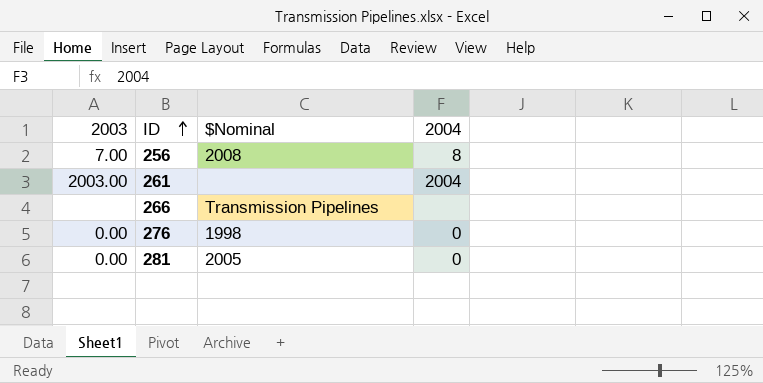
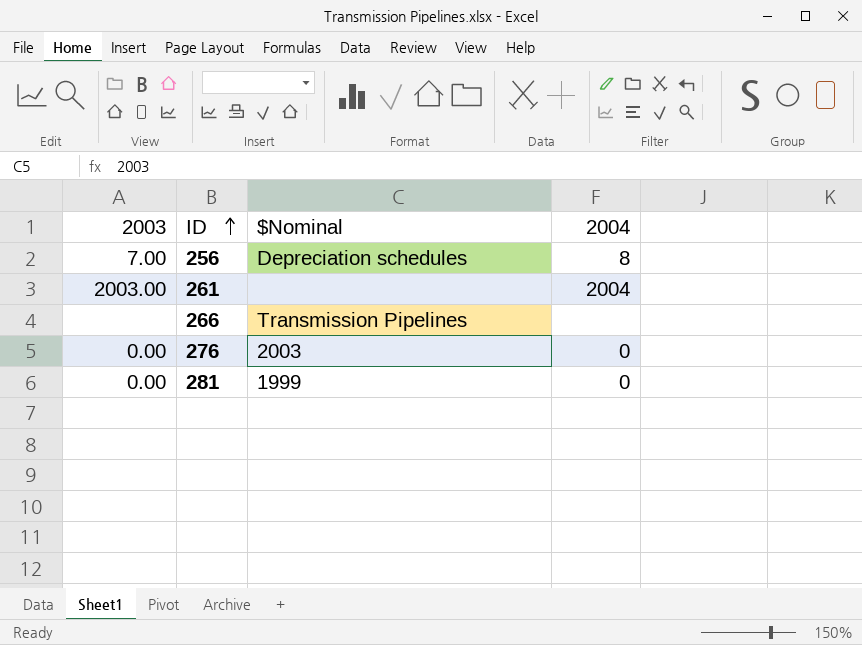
256 | $Nominal: 2008 -> Depreciation schedules
276 | $Nominal: 1998 -> 2003
281 | $Nominal: 2005 -> 1999

